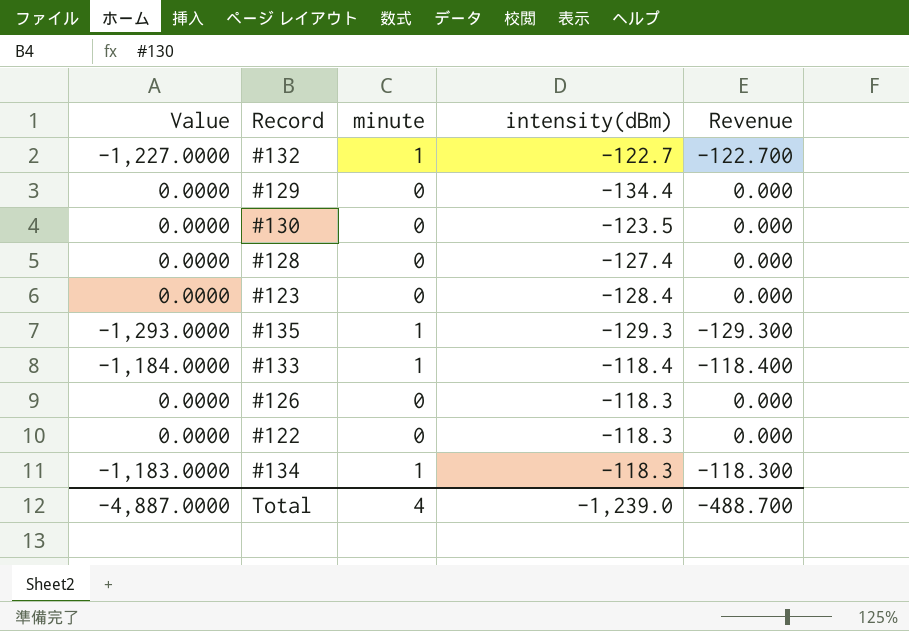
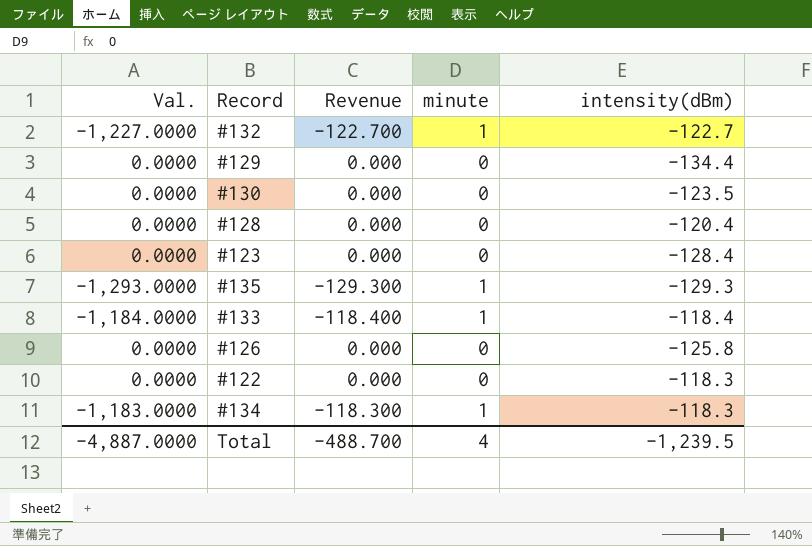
column name: Value -> Val.
column Revenue | position: 5 -> 3
#128 | intensity(dBm): -127.4 -> -120.4
#126 | intensity(dBm): -118.3 -> -125.8
Total | intensity(dBm): -1,239.0 -> -1,239.5

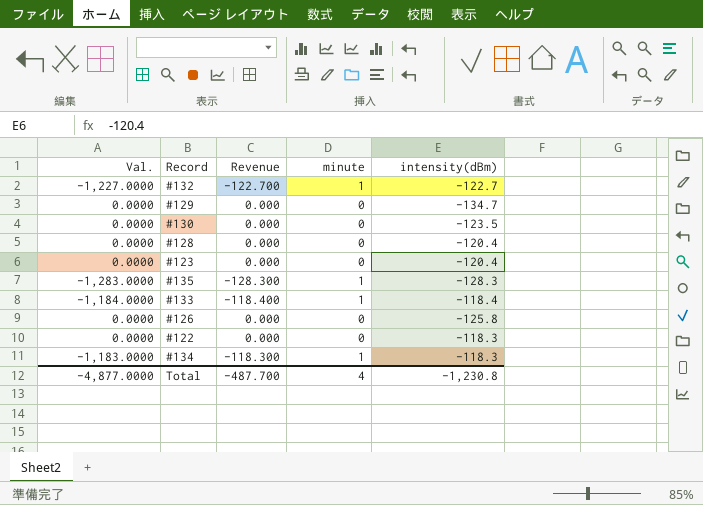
#129 | intensity(dBm): -134.4 -> -134.7
#123 | intensity(dBm): -128.4 -> -120.4
#135 | Val.: -1,293.0000 -> -1,283.0000
#135 | Revenue: -129.300 -> -128.300
#135 | intensity(dBm): -129.3 -> -128.3
Total | Val.: -4,887.0000 -> -4,877.0000
Total | Revenue: -488.700 -> -487.700
Total | intensity(dBm): -1,239.5 -> -1,230.8

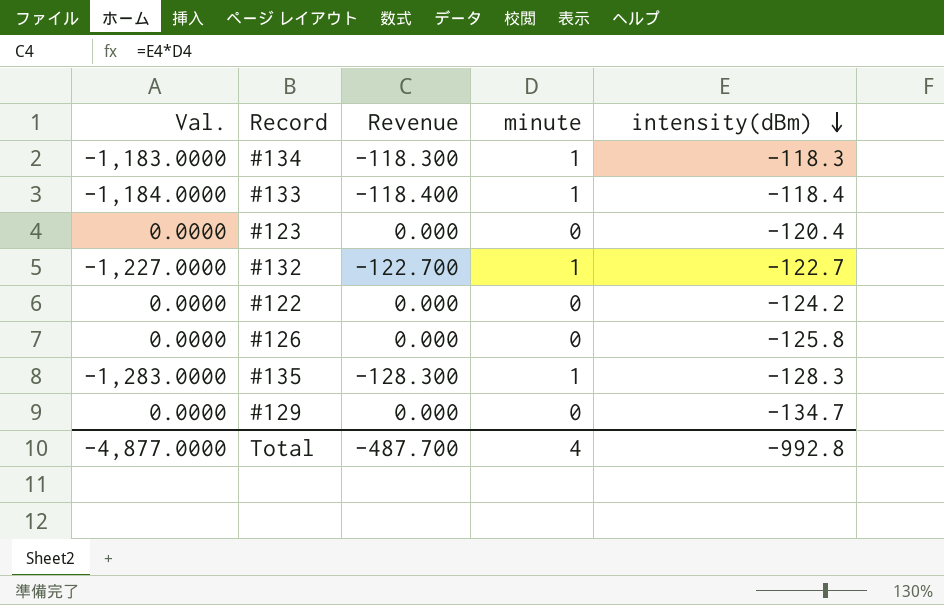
row order: none -> intensity(dBm) descending
row #130: 0.0000 | 0.000 | 0 | -123.5 -> none
row #128: 0.0000 | 0.000 | 0 | -120.4 -> none
#122 | intensity(dBm): -118.3 -> -124.2
Total | intensity(dBm): -1,230.8 -> -992.8

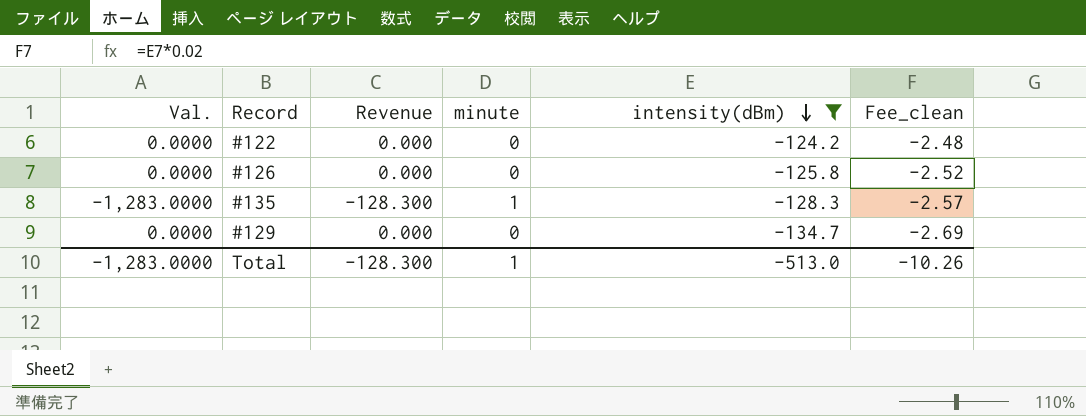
filter: none -> intensity(dBm) <= -124.2
column Fee_clean | formula: none -> [intensity(dBm)] * 0.02
Total | Val.: -4,877.0000 -> -1,283.0000
Total | Revenue: -487.700 -> -128.300
Total | minute: 4 -> 1
Total | intensity(dBm): -992.8 -> -513.0

